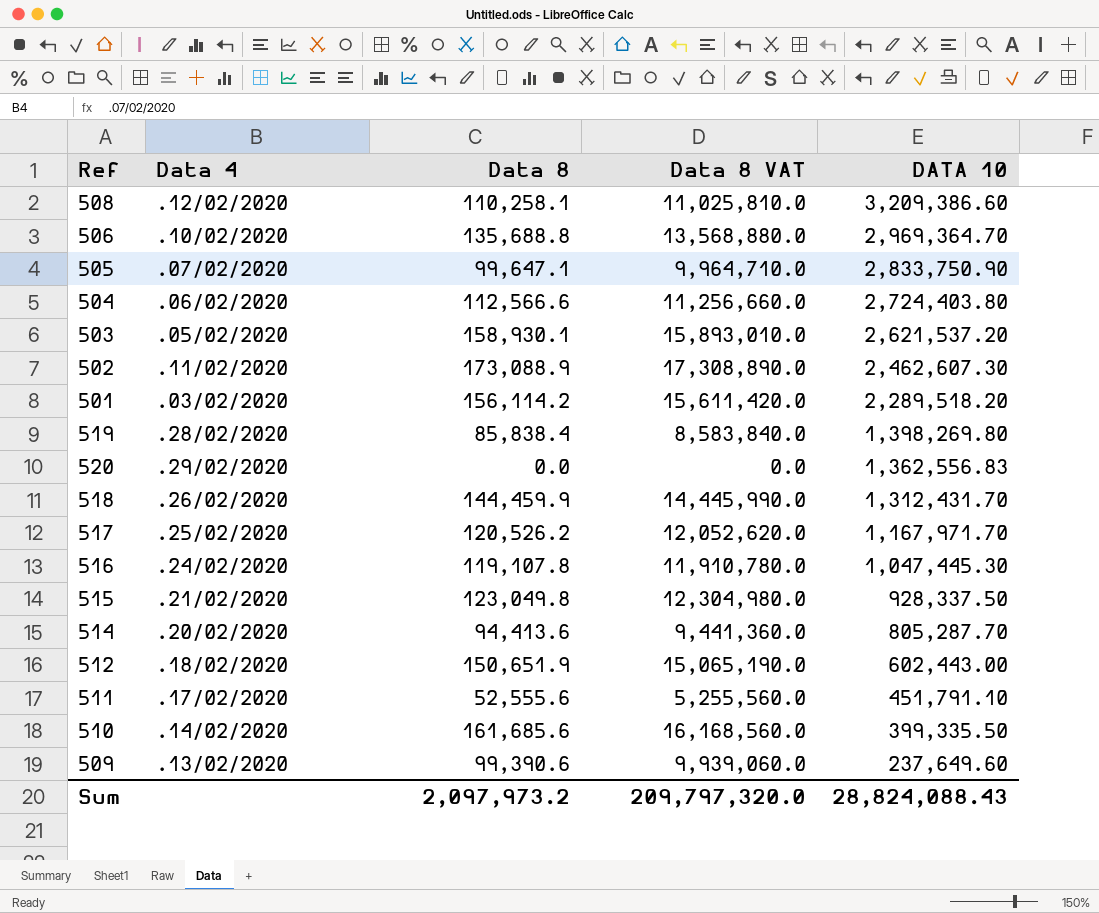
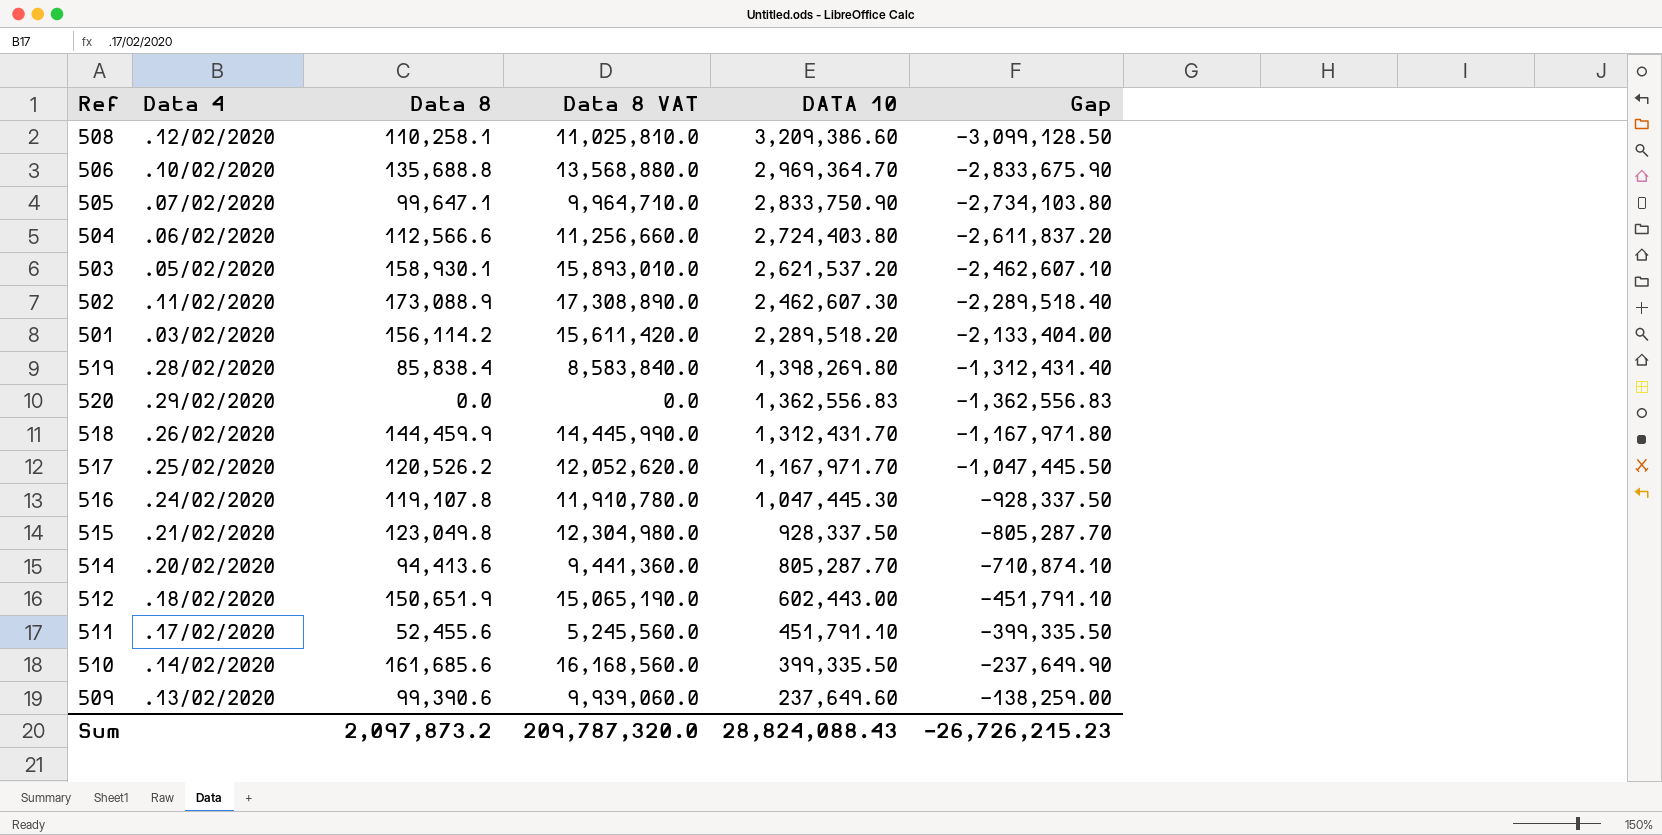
column Gap | formula: none -> [Data 8] - [DATA 10]
511 | Data 8: 52,555.6 -> 52,455.6
511 | Data 8 VAT: 5,255,560.0 -> 5,245,560.0
Sum | Data 8: 2,097,973.2 -> 2,097,873.2
Sum | Data 8 VAT: 209,797,320.0 -> 209,787,320.0

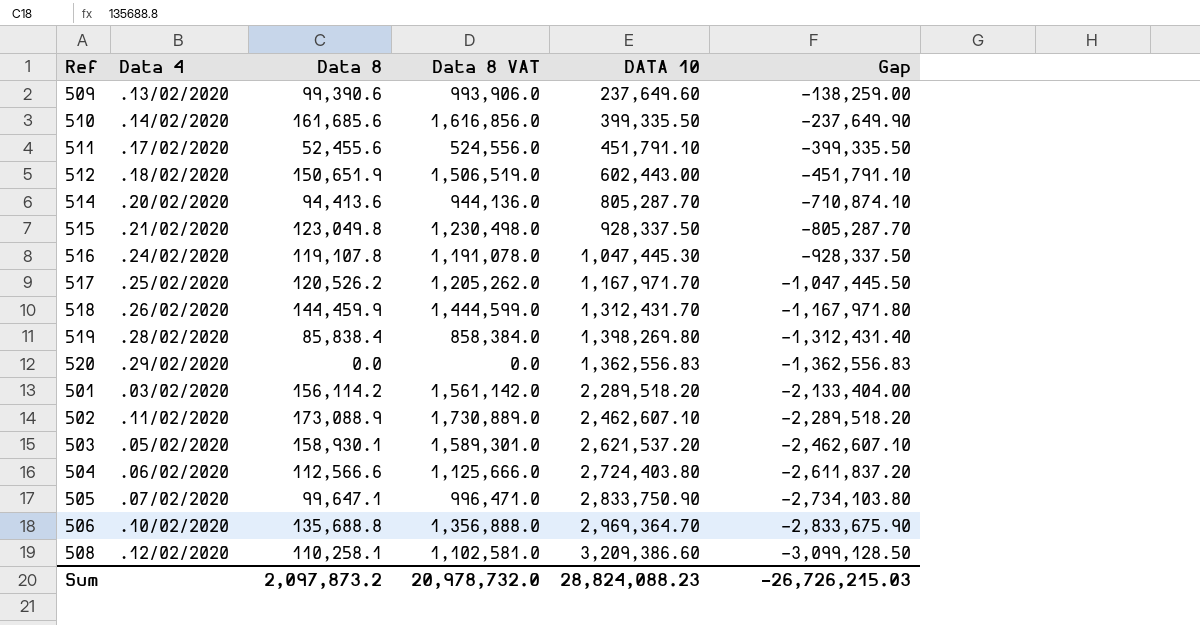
row order: DATA 10 descending -> Gap descending
column Data 8 VAT | formula: [Data 8] * 100 -> [Data 8] * 10
502 | DATA 10: 2,462,607.30 -> 2,462,607.10
502 | Gap: -2,289,518.40 -> -2,289,518.20
Sum | Data 8 VAT: 209,787,320.0 -> 20,978,732.0
Sum | DATA 10: 28,824,088.43 -> 28,824,088.23
Sum | Gap: -26,726,215.23 -> -26,726,215.03

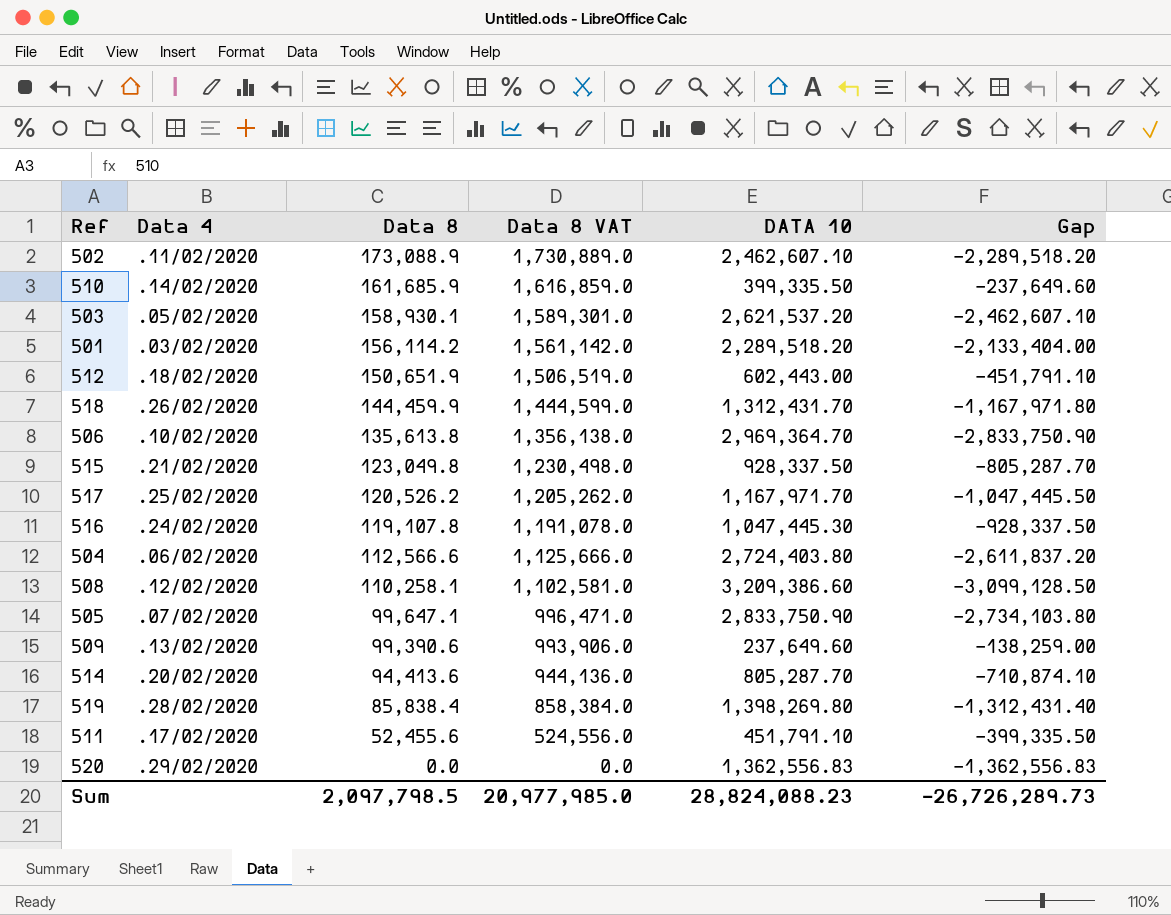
row order: Gap descending -> Data 8 descending
510 | Data 8: 161,685.6 -> 161,685.9
510 | Data 8 VAT: 1,616,856.0 -> 1,616,859.0
510 | Gap: -237,649.90 -> -237,649.60
506 | Data 8: 135,688.8 -> 135,613.8
506 | Data 8 VAT: 1,356,888.0 -> 1,356,138.0
506 | Gap: -2,833,675.90 -> -2,833,750.90
Sum | Data 8: 2,097,873.2 -> 2,097,798.5
Sum | Data 8 VAT: 20,978,732.0 -> 20,977,985.0
Sum | Gap: -26,726,215.03 -> -26,726,289.73

